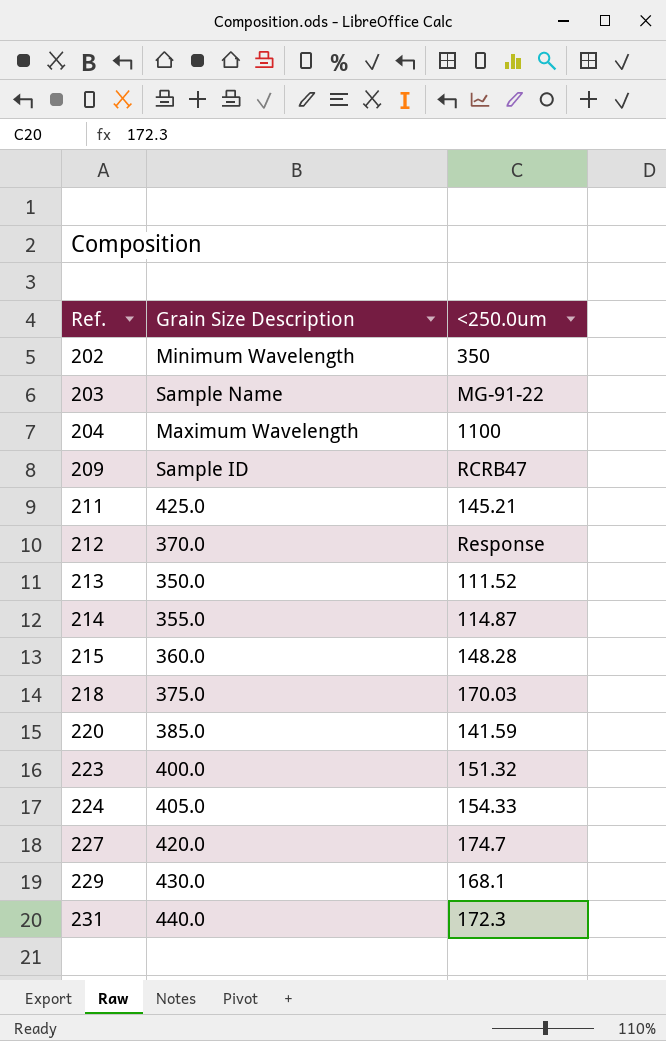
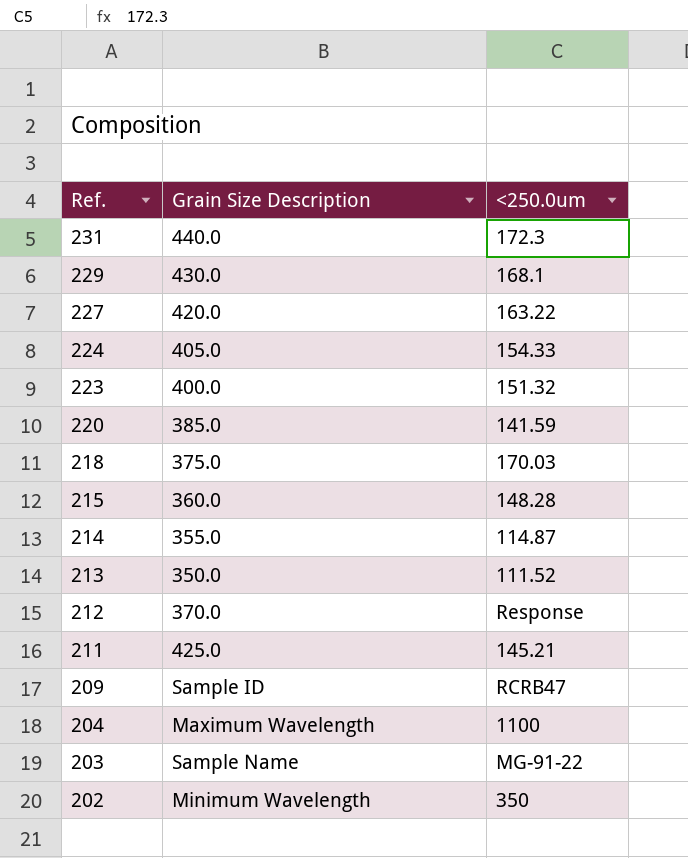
row order: Ref. ascending -> Ref. descending
227 | <250.0um: 174.7 -> 163.22

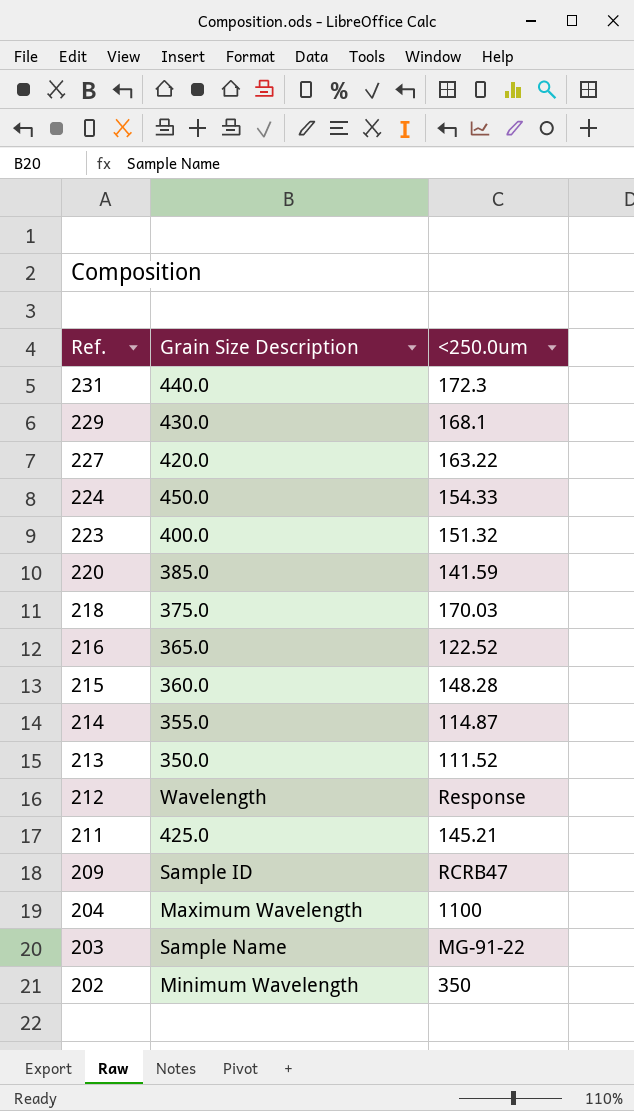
224 | Grain Size Description: 405.0 -> 450.0
row 216: none -> 365.0 | 122.52
212 | Grain Size Description: 370.0 -> Wavelength

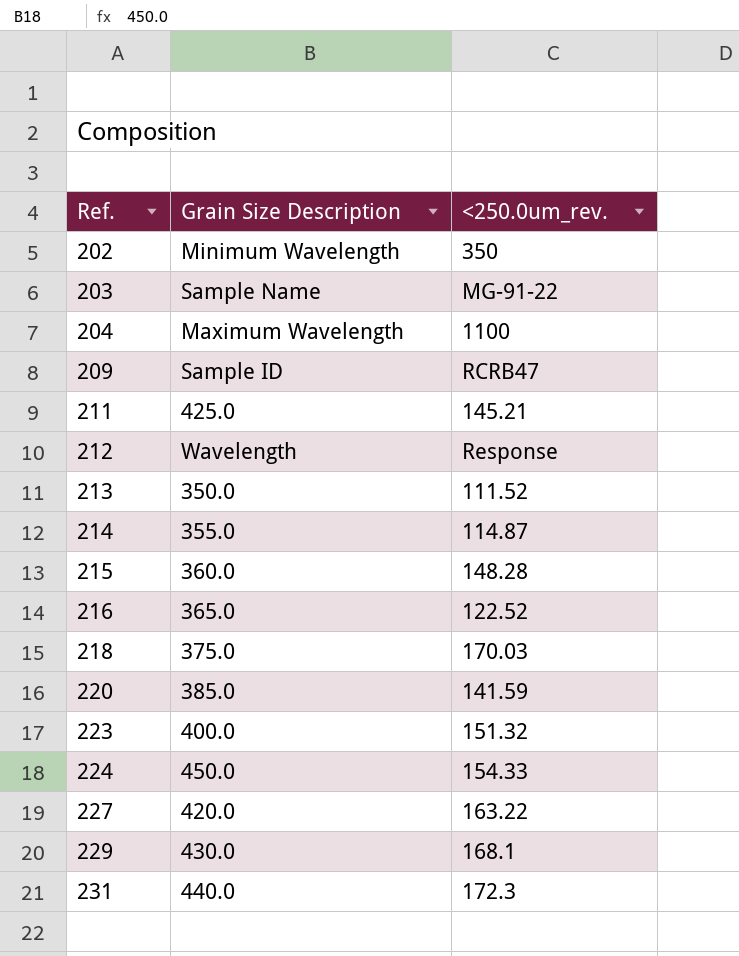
row order: Ref. descending -> Ref. ascending
column name: <250.0um -> <250.0um_rev.

